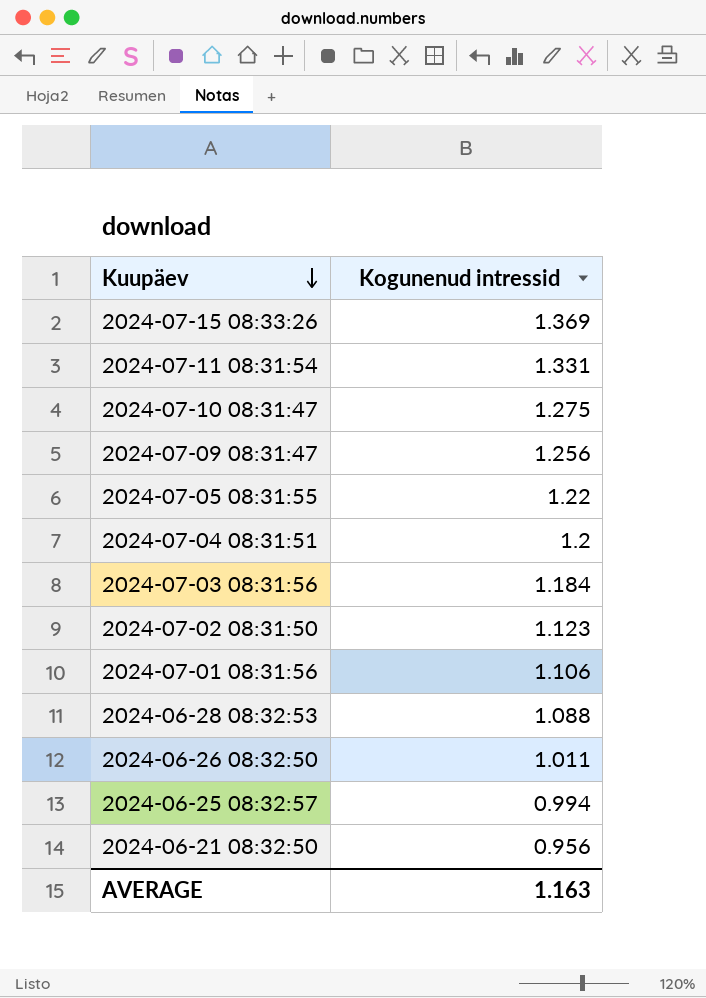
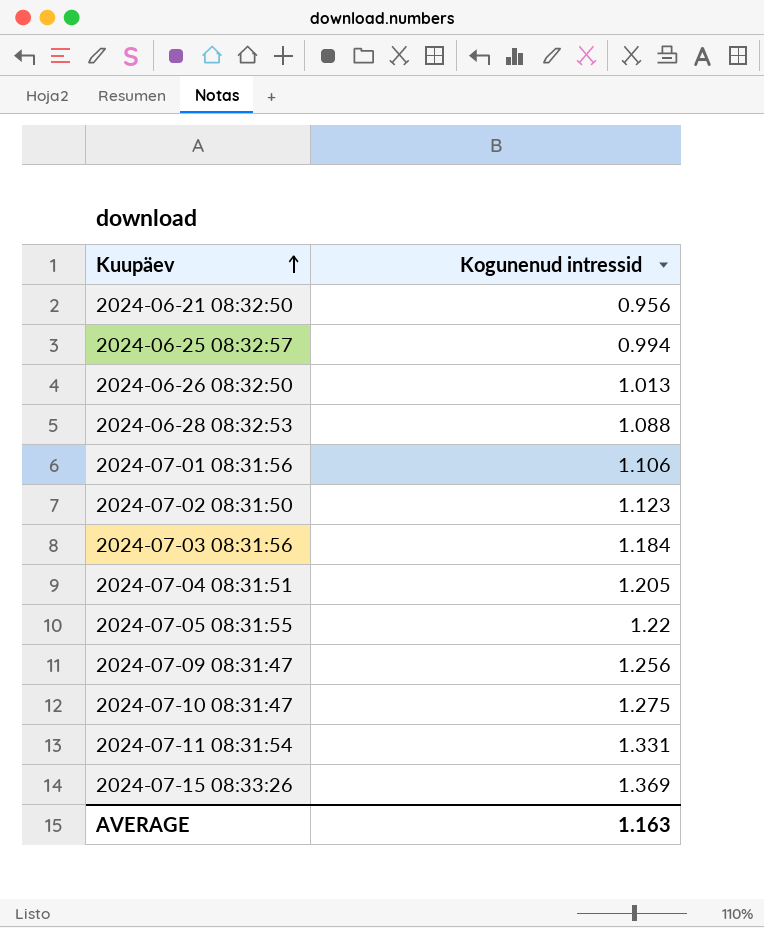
row order: Kuupäev descending -> Kuupäev ascending
2024-06-26 08:32:50 | Kogunenud intressid: 1.011 -> 1.013
2024-07-04 08:31:51 | Kogunenud intressid: 1.2 -> 1.205

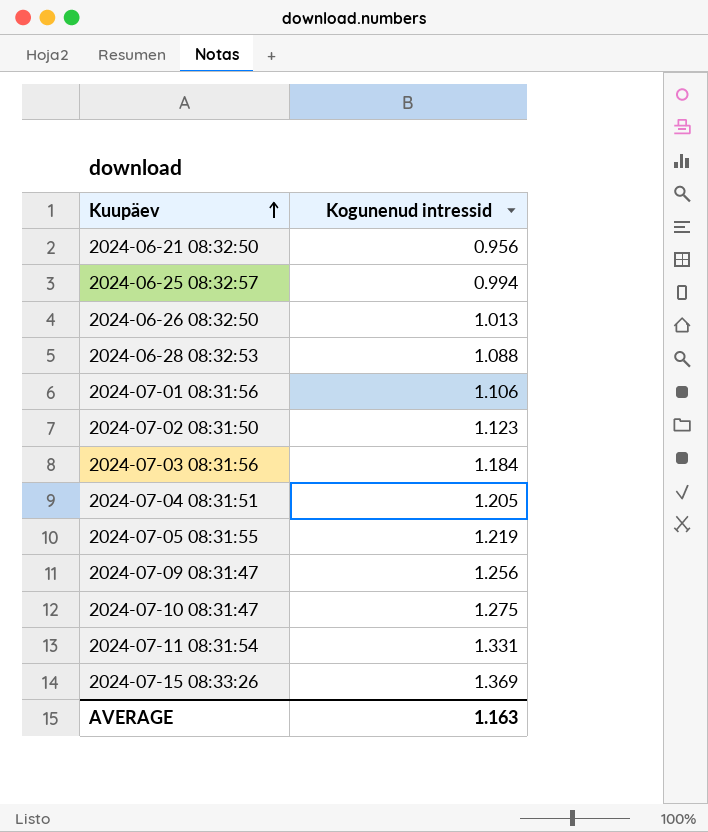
2024-07-05 08:31:55 | Kogunenud intressid: 1.22 -> 1.219

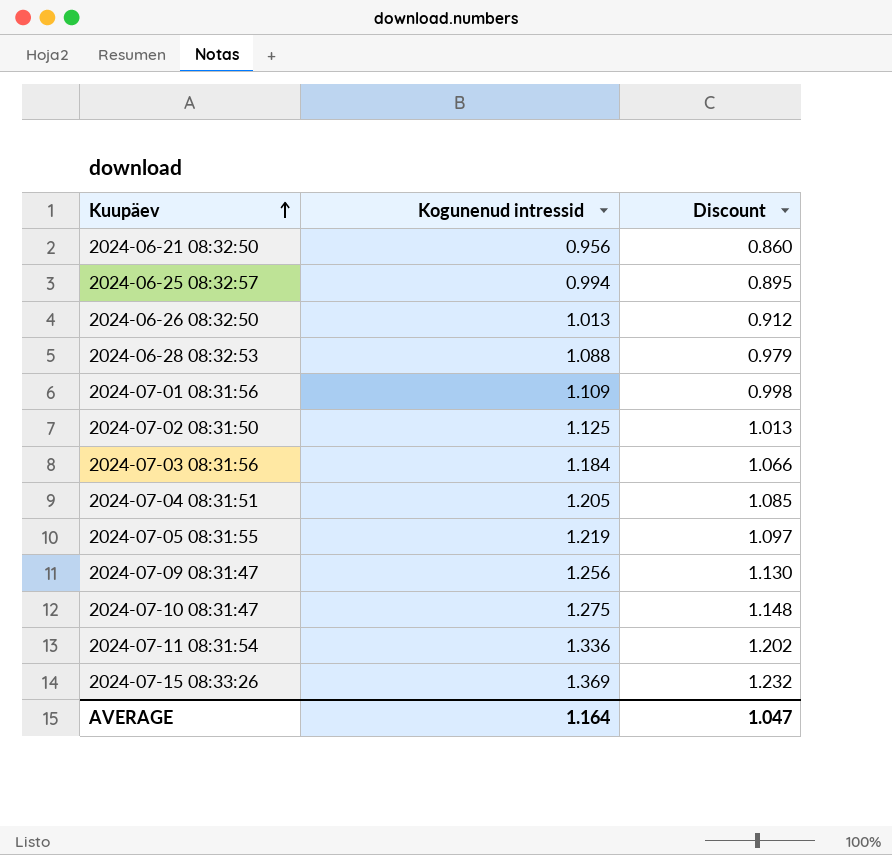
column Discount | formula: none -> [Kogunenud intressid] * 0.9
2024-07-01 08:31:56 | Kogunenud intressid: 1.106 -> 1.109
2024-07-02 08:31:50 | Kogunenud intressid: 1.123 -> 1.125
2024-07-11 08:31:54 | Kogunenud intressid: 1.331 -> 1.336
AVERAGE | Kogunenud intressid: 1.163 -> 1.164

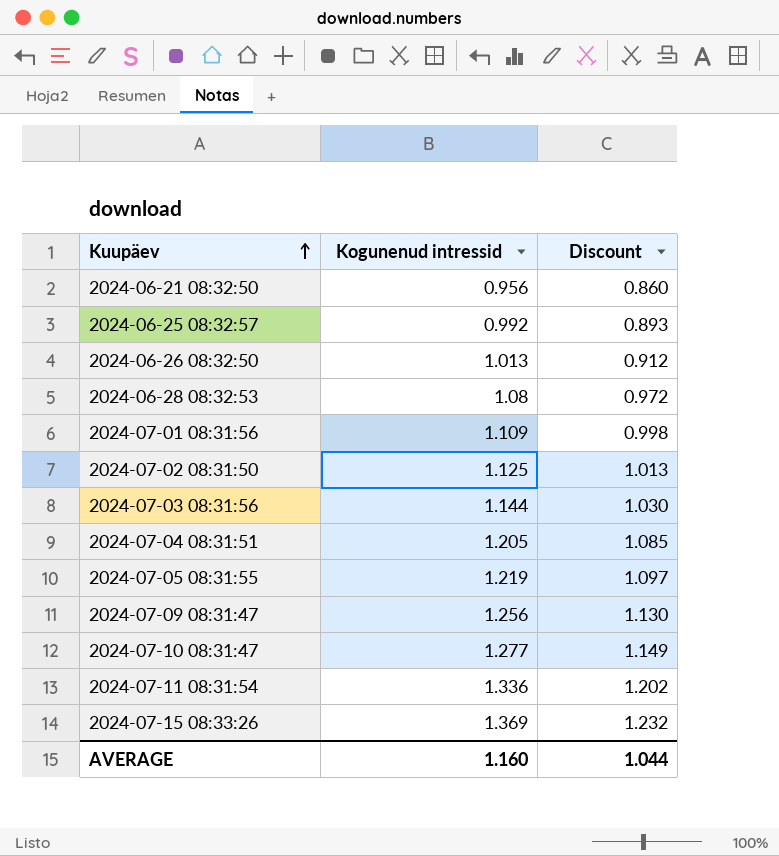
2024-06-25 08:32:57 | Kogunenud intressid: 0.994 -> 0.992
2024-06-25 08:32:57 | Discount: 0.895 -> 0.893
2024-06-28 08:32:53 | Kogunenud intressid: 1.088 -> 1.08
2024-06-28 08:32:53 | Discount: 0.979 -> 0.972
2024-07-03 08:31:56 | Kogunenud intressid: 1.184 -> 1.144
2024-07-03 08:31:56 | Discount: 1.066 -> 1.030
2024-07-10 08:31:47 | Kogunenud intressid: 1.275 -> 1.277
2024-07-10 08:31:47 | Discount: 1.148 -> 1.149
AVERAGE | Kogunenud intressid: 1.164 -> 1.160
AVERAGE | Discount: 1.047 -> 1.044

